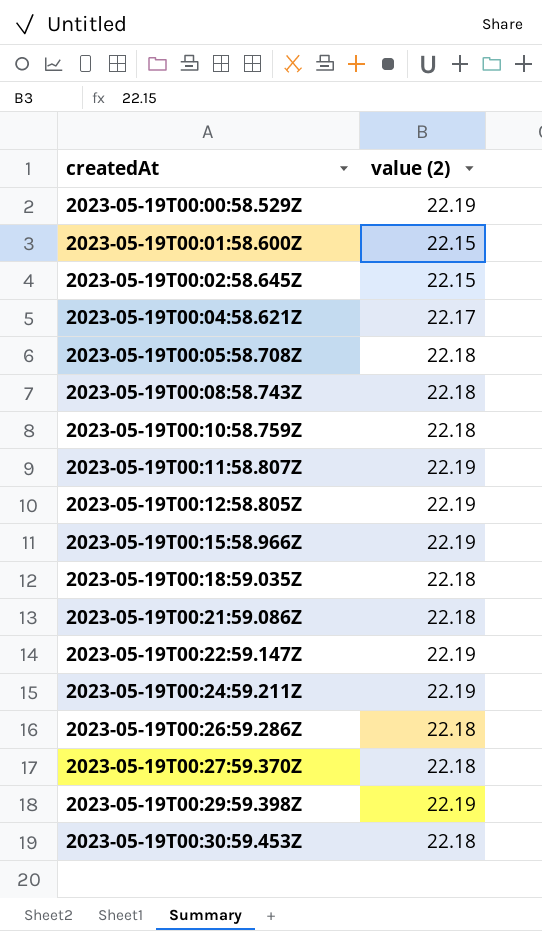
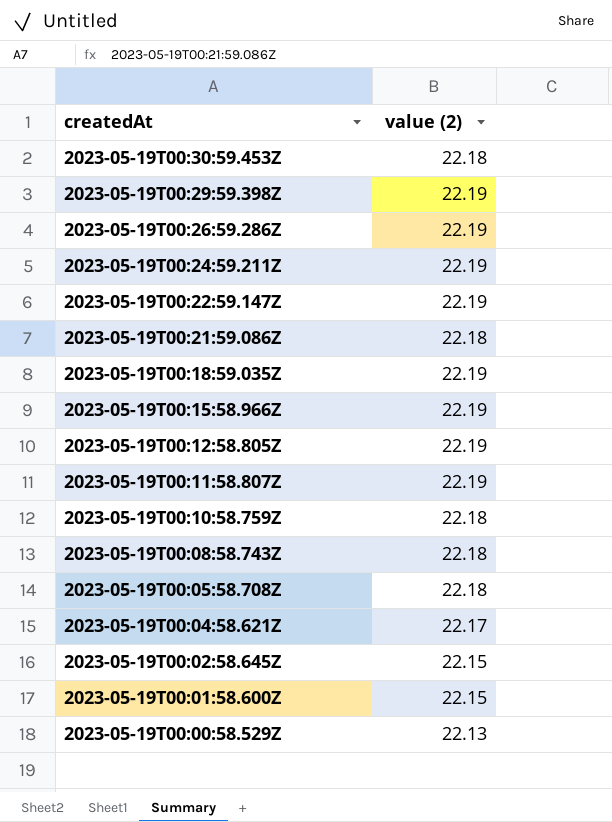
row order: createdAt ascending -> createdAt descending
row 2023-05-19T00:27:59.370Z: 22.18 -> none
2023-05-19T00:26:59.286Z | value (2): 22.18 -> 22.19
2023-05-19T00:18:59.035Z | value (2): 22.18 -> 22.19
2023-05-19T00:00:58.529Z | value (2): 22.19 -> 22.13

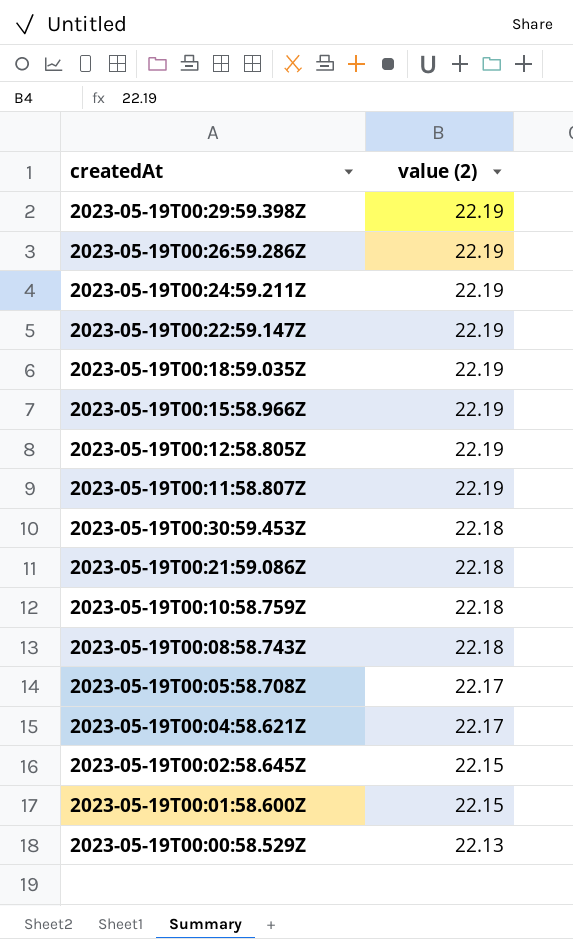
row order: createdAt descending -> value (2) descending
2023-05-19T00:05:58.708Z | value (2): 22.18 -> 22.17

